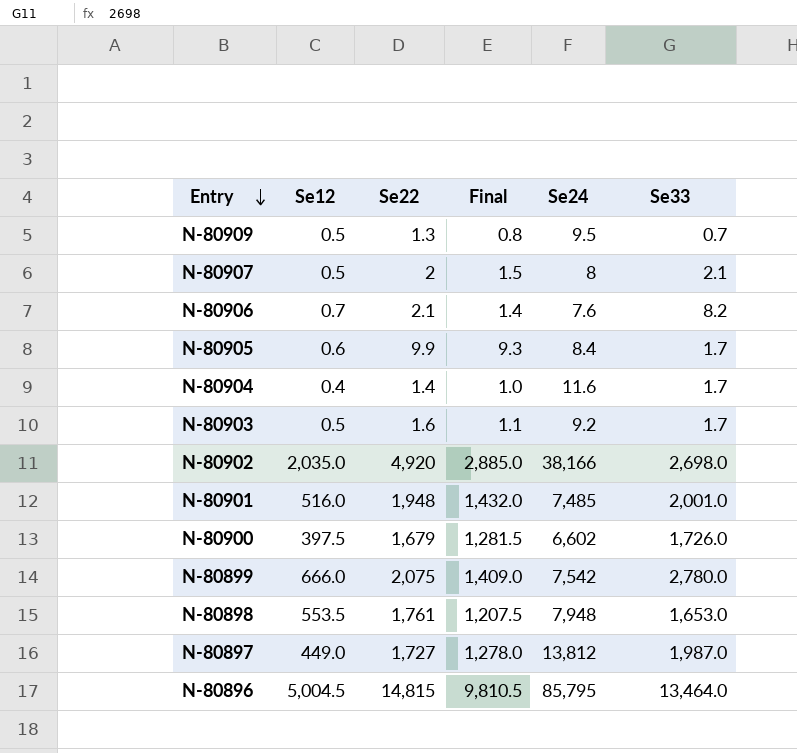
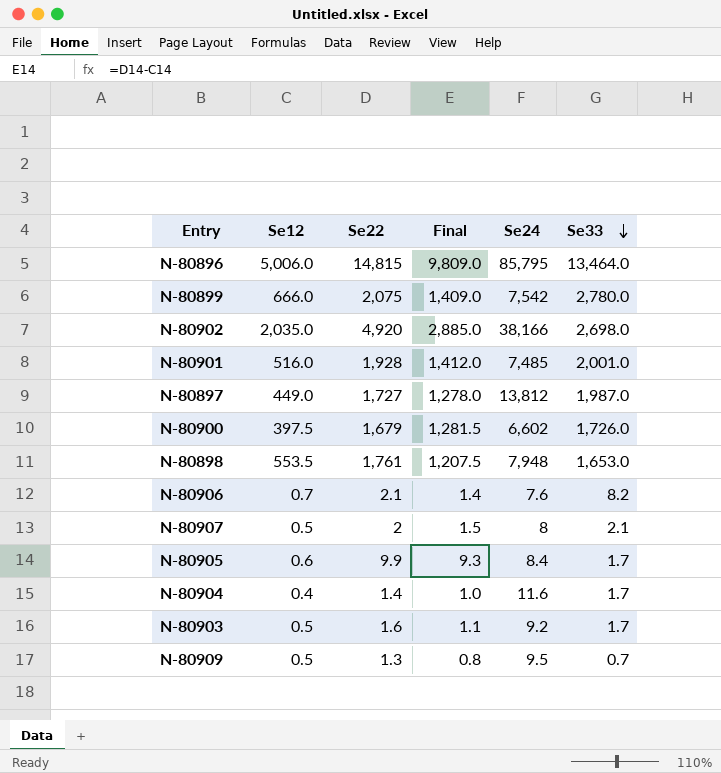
row order: Entry descending -> Se33 descending
N-80896 | Se12: 5,004.5 -> 5,006.0
N-80896 | Final: 9,810.5 -> 9,809.0
N-80901 | Se22: 1,948 -> 1,928
N-80901 | Final: 1,432.0 -> 1,412.0

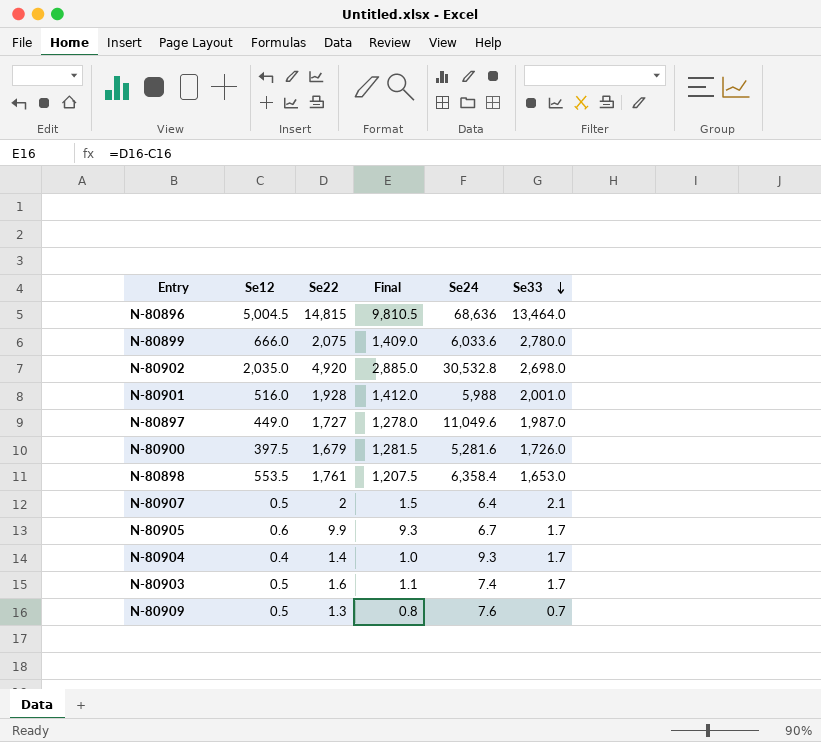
row N-80906: 0.7 | 2.1 | 1.4 | 7.6 | 8.2 -> none
N-80896 | Se12: 5,006.0 -> 5,004.5
N-80896 | Final: 9,809.0 -> 9,810.5
N-80896 | Se24: 85,795 -> 68,636
N-80899 | Se24: 7,542 -> 6,033.6
N-80902 | Se24: 38,166 -> 30,532.8
N-80901 | Se24: 7,485 -> 5,988
N-80897 | Se24: 13,812 -> 11,049.6
N-80900 | Se24: 6,602 -> 5,281.6
N-80898 | Se24: 7,948 -> 6,358.4
N-80907 | Se24: 8 -> 6.4
N-80905 | Se24: 8.4 -> 6.7
N-80904 | Se24: 11.6 -> 9.3
N-80903 | Se24: 9.2 -> 7.4
N-80909 | Se24: 9.5 -> 7.6

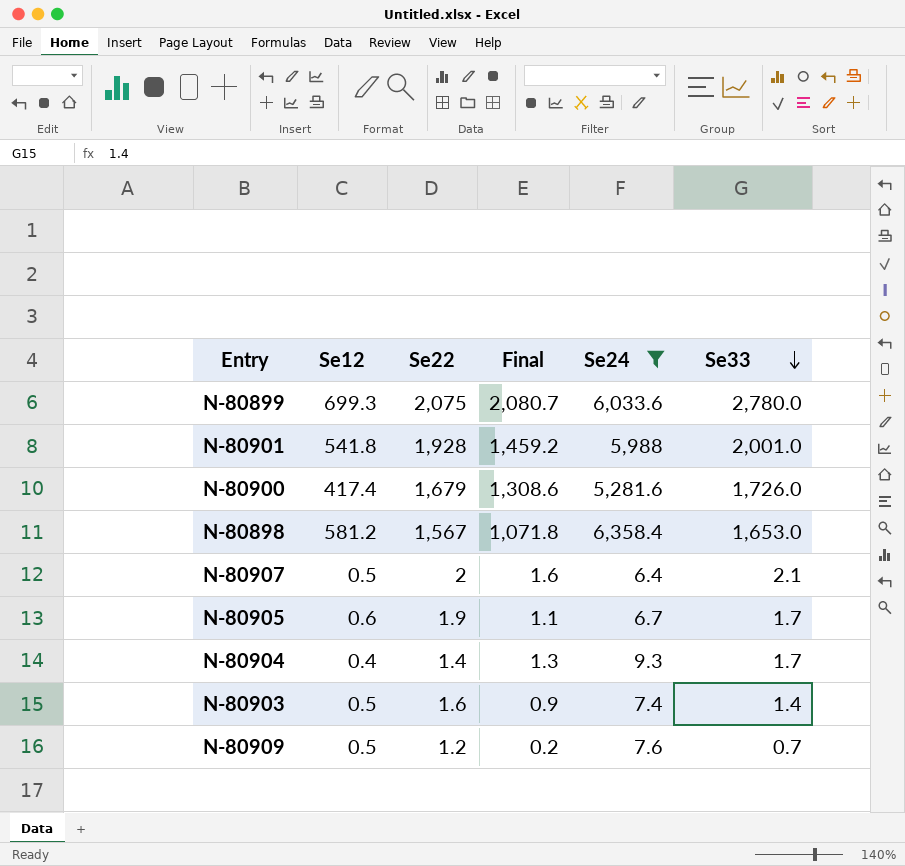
filter: none -> Se24 <= 6,358.4
column Final | formula: [Se22] - [Se12] -> [Se33] - [Se12]
N-80899 | Se12: 666.0 -> 699.3
N-80901 | Se12: 516.0 -> 541.8
N-80900 | Se12: 397.5 -> 417.4
N-80898 | Se12: 553.5 -> 581.2
N-80898 | Se22: 1,761 -> 1,567
N-80905 | Se22: 9.9 -> 1.9
N-80903 | Se33: 1.7 -> 1.4
N-80909 | Se22: 1.3 -> 1.2

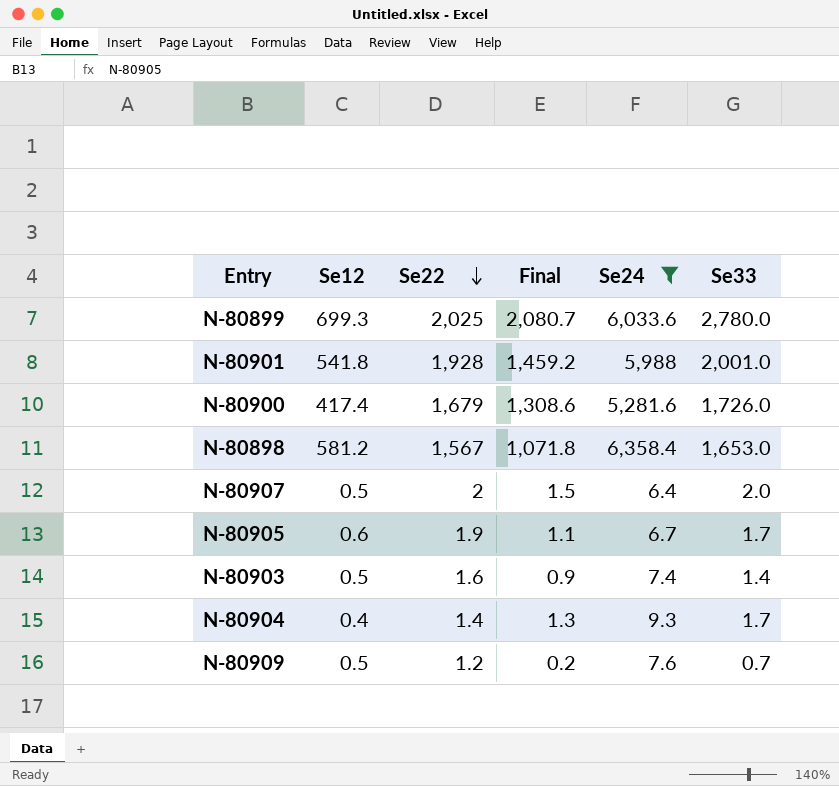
row order: Se33 descending -> Se22 descending
N-80899 | Se22: 2,075 -> 2,025
N-80907 | Final: 1.6 -> 1.5
N-80907 | Se33: 2.1 -> 2.0

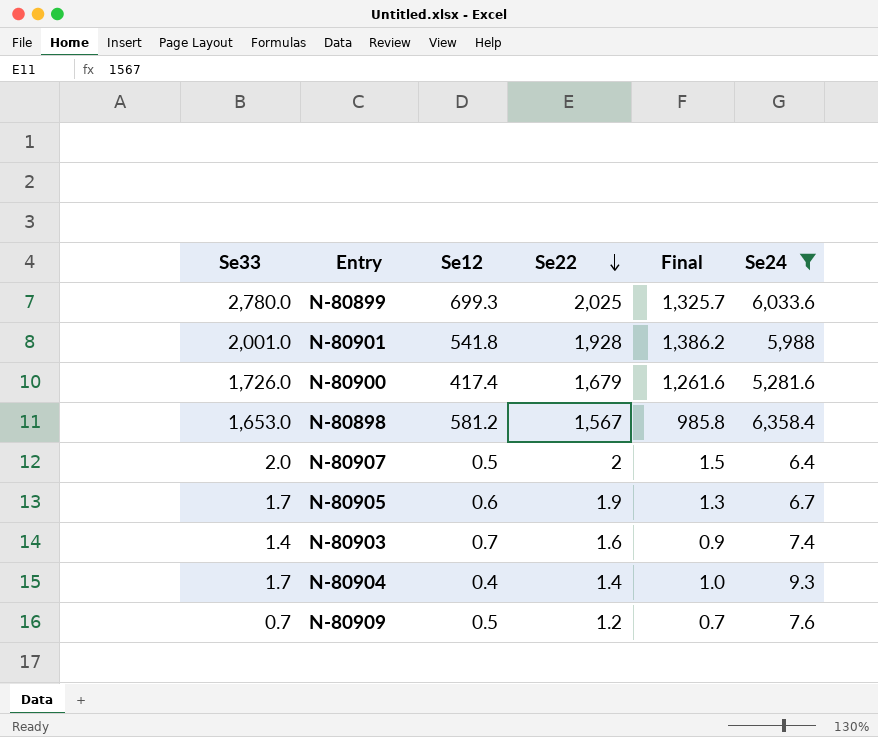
column Se33 | position: 6 -> 1
column Final | formula: [Se33] - [Se12] -> [Se22] - [Se12]
N-80903 | Se12: 0.5 -> 0.7

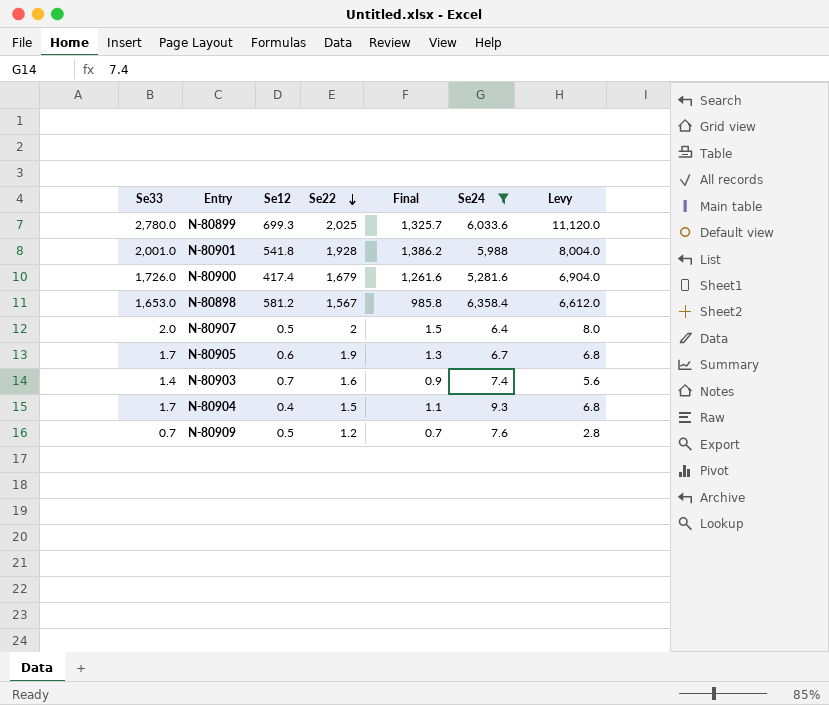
column Levy | formula: none -> [Se33] * 4
N-80904 | Se22: 1.4 -> 1.5
N-80904 | Final: 1.0 -> 1.1

